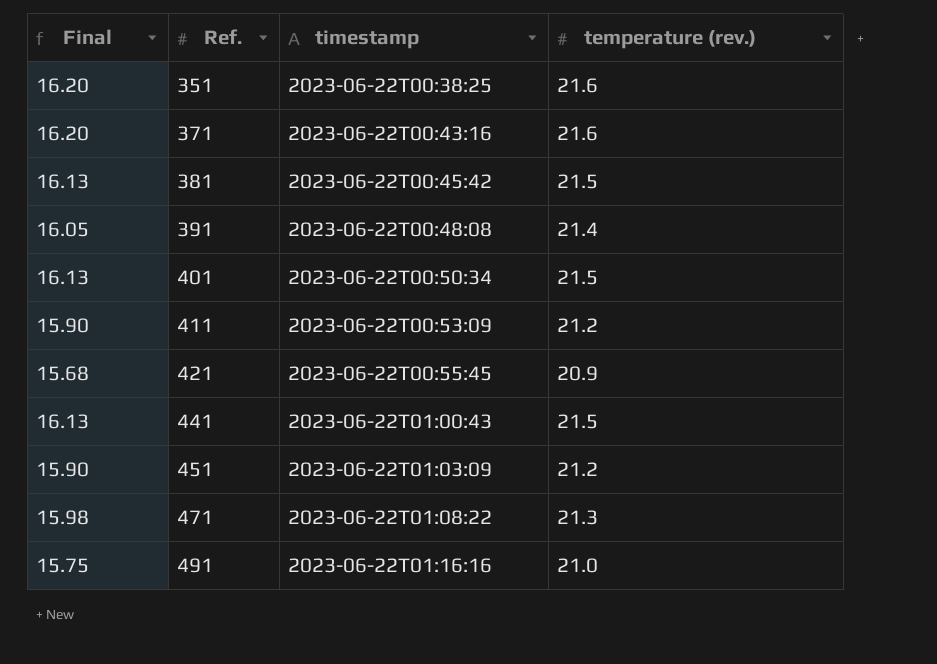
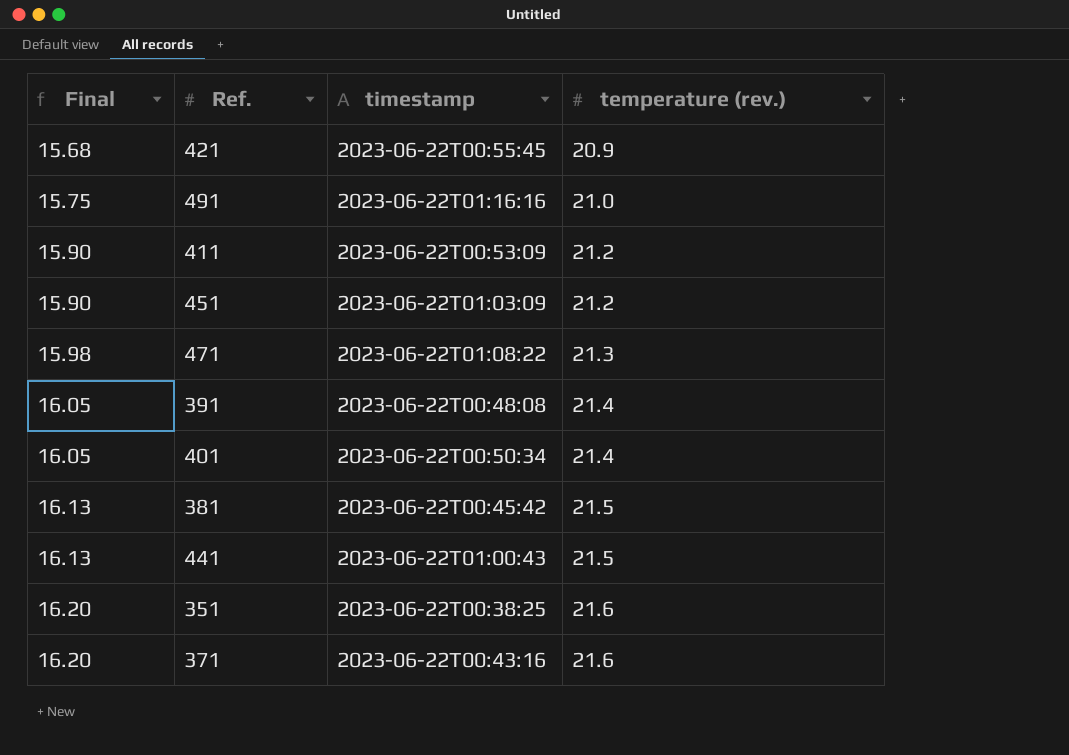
row order: Ref. ascending -> Final ascending
401 | Final: 16.13 -> 16.05
401 | temperature (rev.): 21.5 -> 21.4

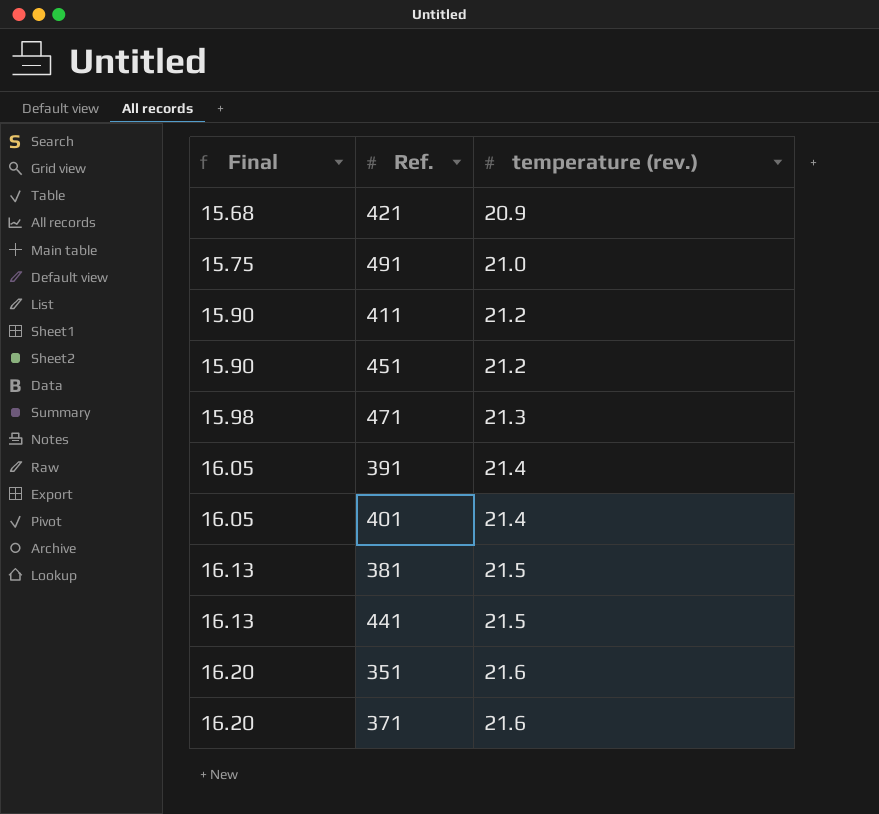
column timestamp | position: 3 -> none

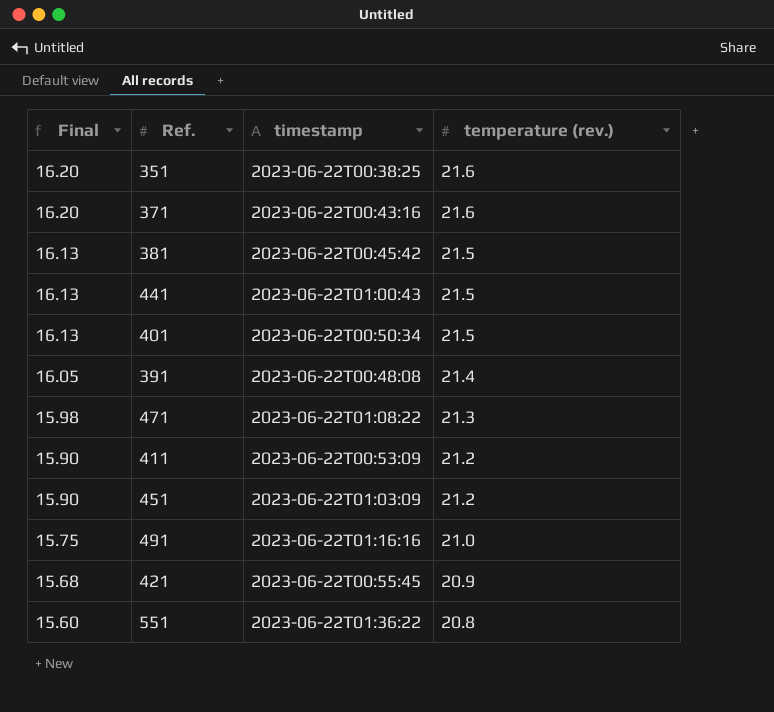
row order: Final ascending -> Final descending
column timestamp | position: none -> 3
401 | Final: 16.05 -> 16.13
401 | temperature (rev.): 21.4 -> 21.5
row 551: none -> 15.60 | 2023-06-22T01:36:22 | 20.8

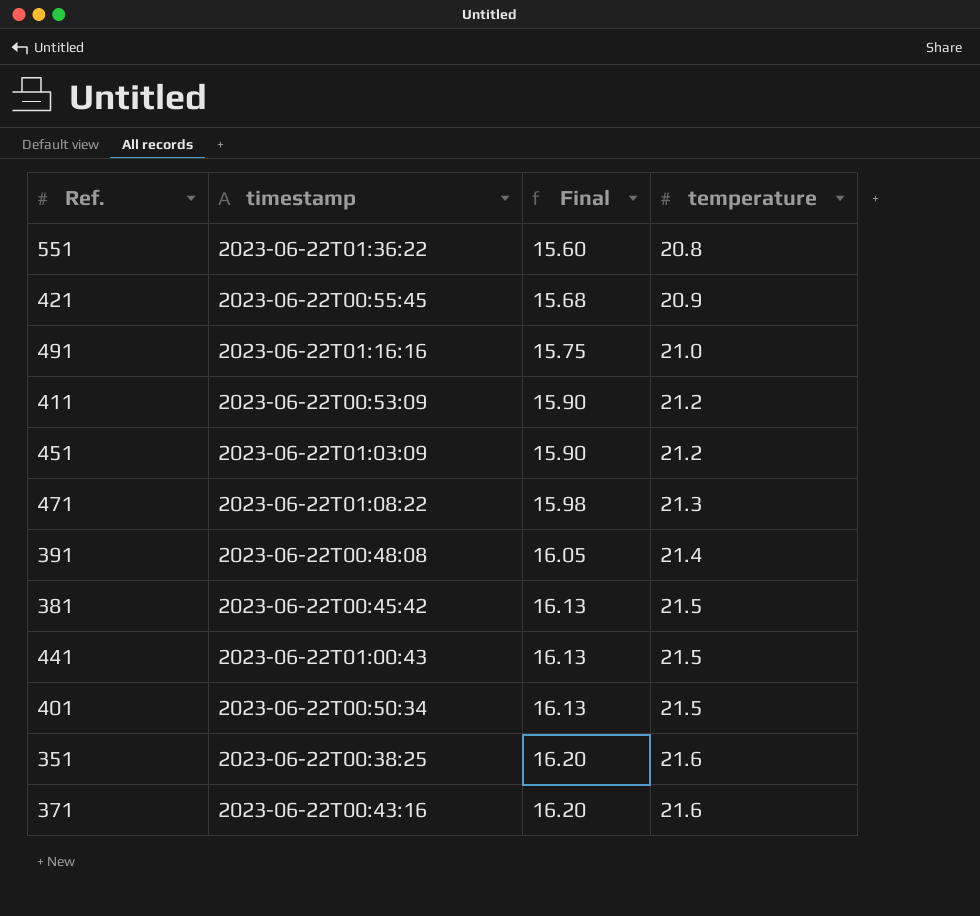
row order: Final descending -> Final ascending
column Final | position: 1 -> 3
column name: temperature (rev.) -> temperature

